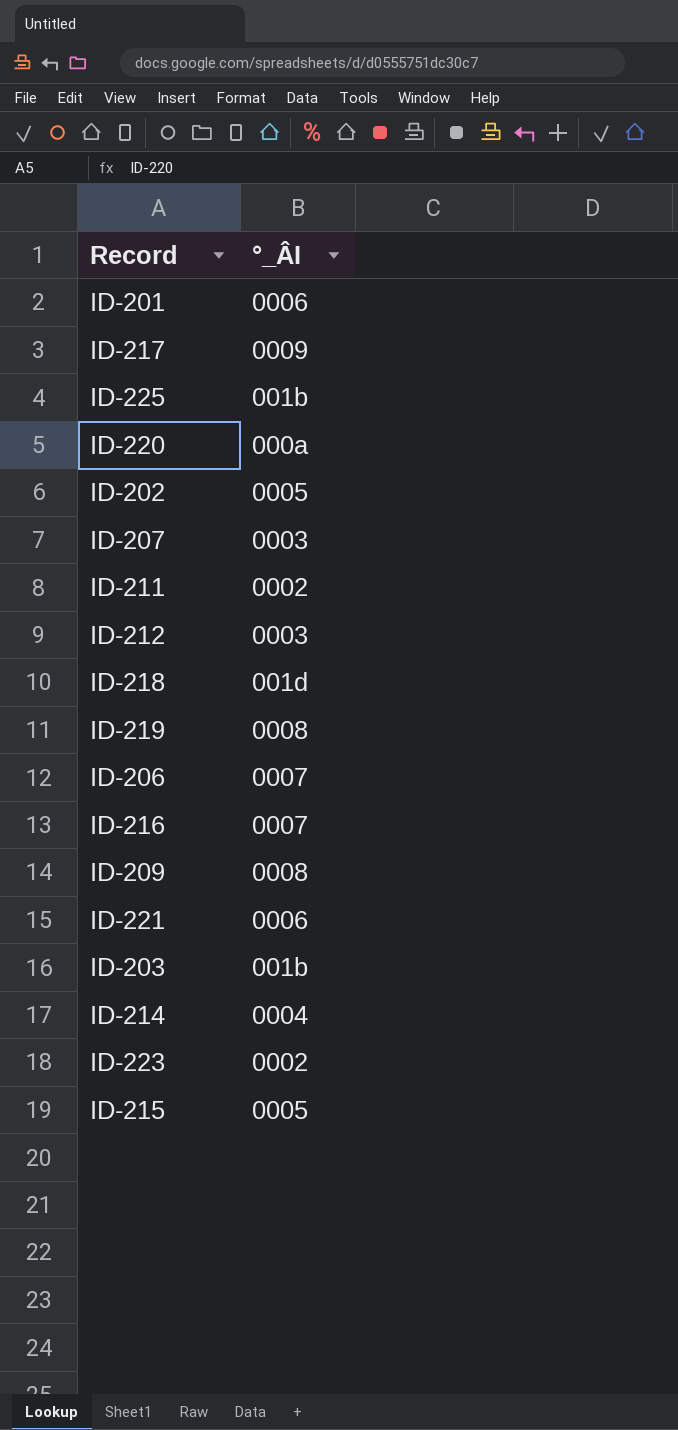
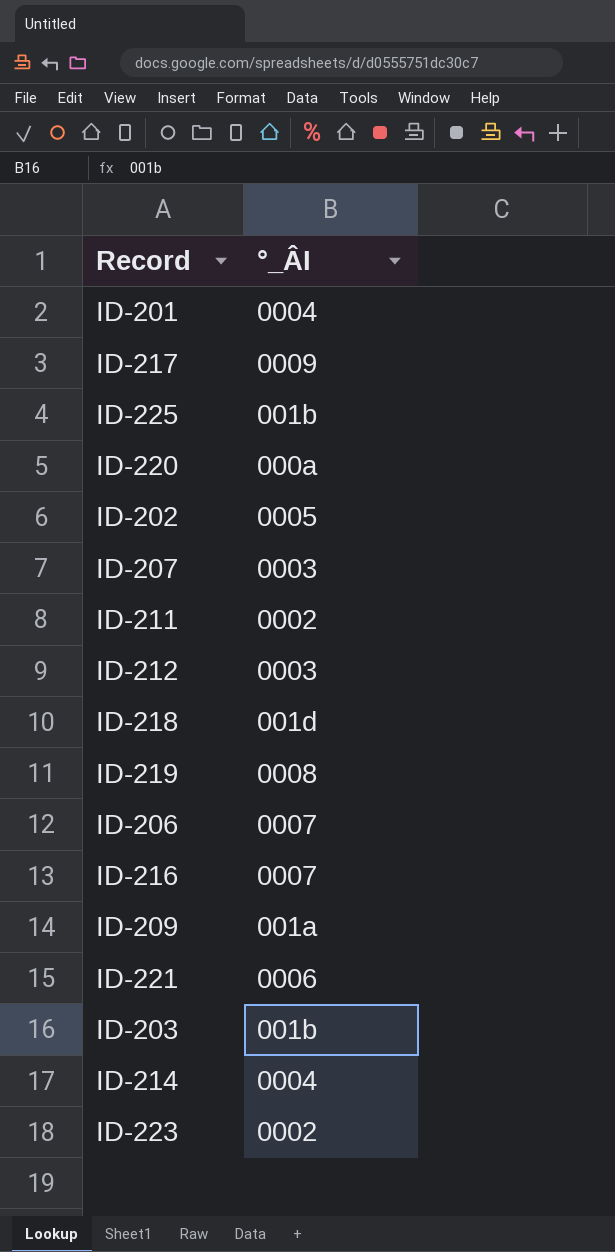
row ID-215: 0005 -> none
ID-201 | °_ÂI: 0006 -> 0004
ID-209 | °_ÂI: 0008 -> 001a

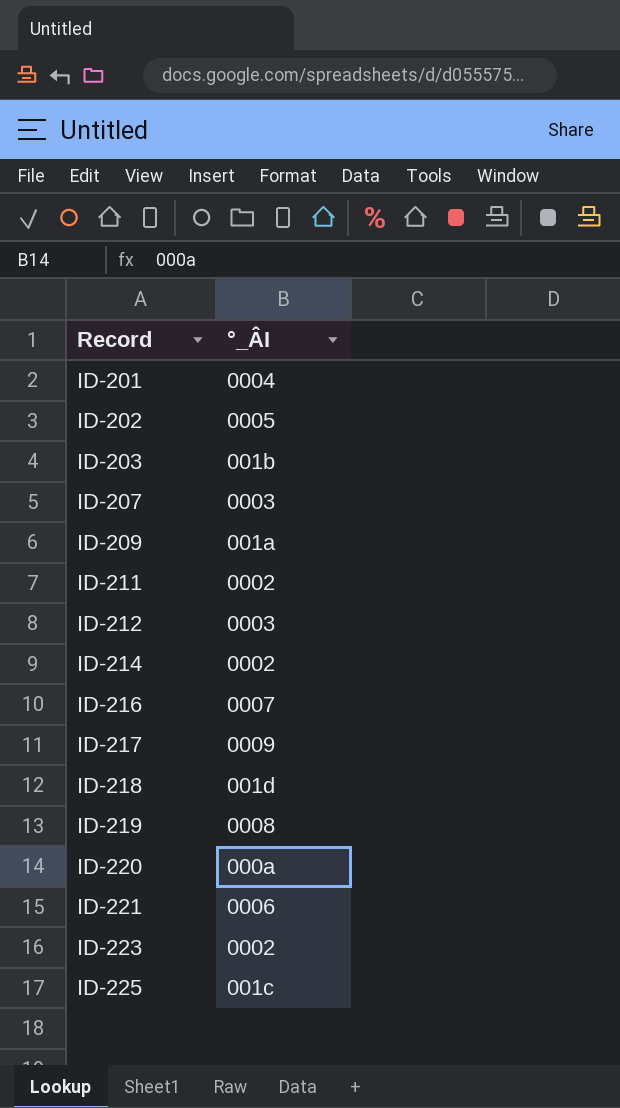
row order: none -> Record ascending
row ID-206: 0007 -> none
ID-214 | °_ÂI: 0004 -> 0002
ID-225 | °_ÂI: 001b -> 001c

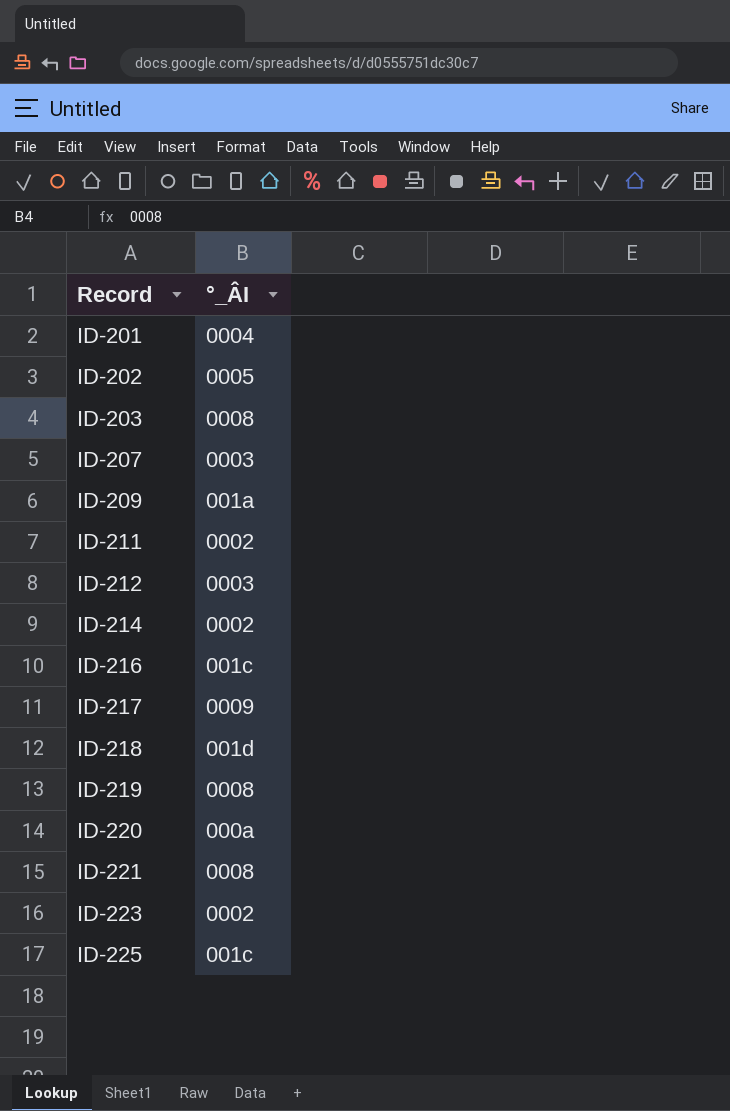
ID-203 | °_ÂI: 001b -> 0008
ID-216 | °_ÂI: 0007 -> 001c
ID-221 | °_ÂI: 0006 -> 0008

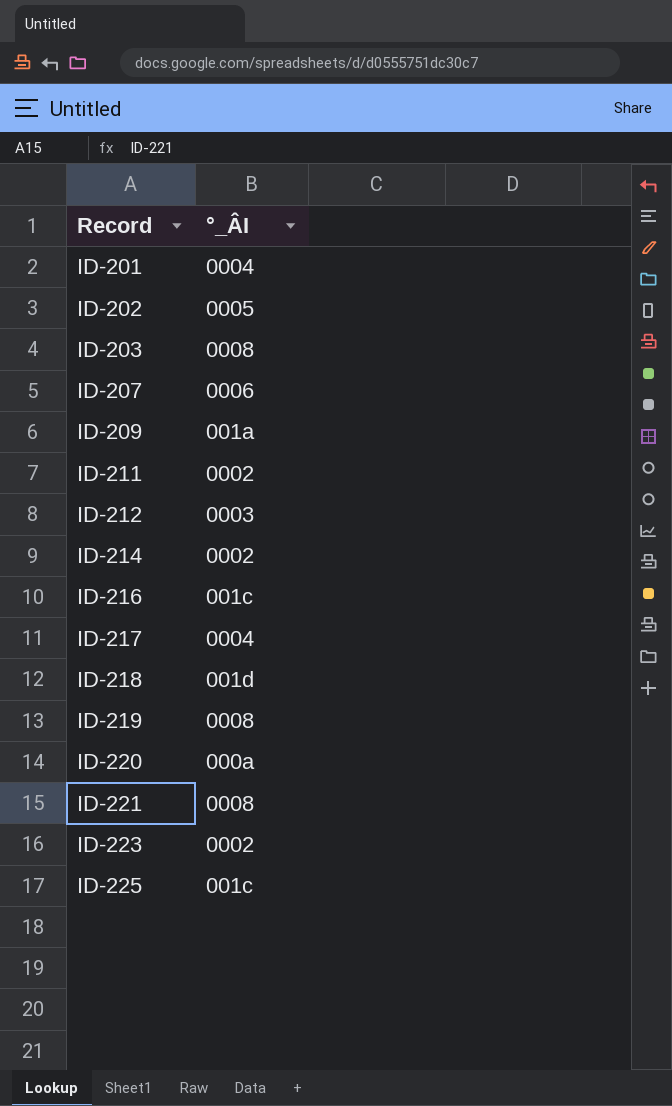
ID-207 | °_ÂI: 0003 -> 0006
ID-217 | °_ÂI: 0009 -> 0004

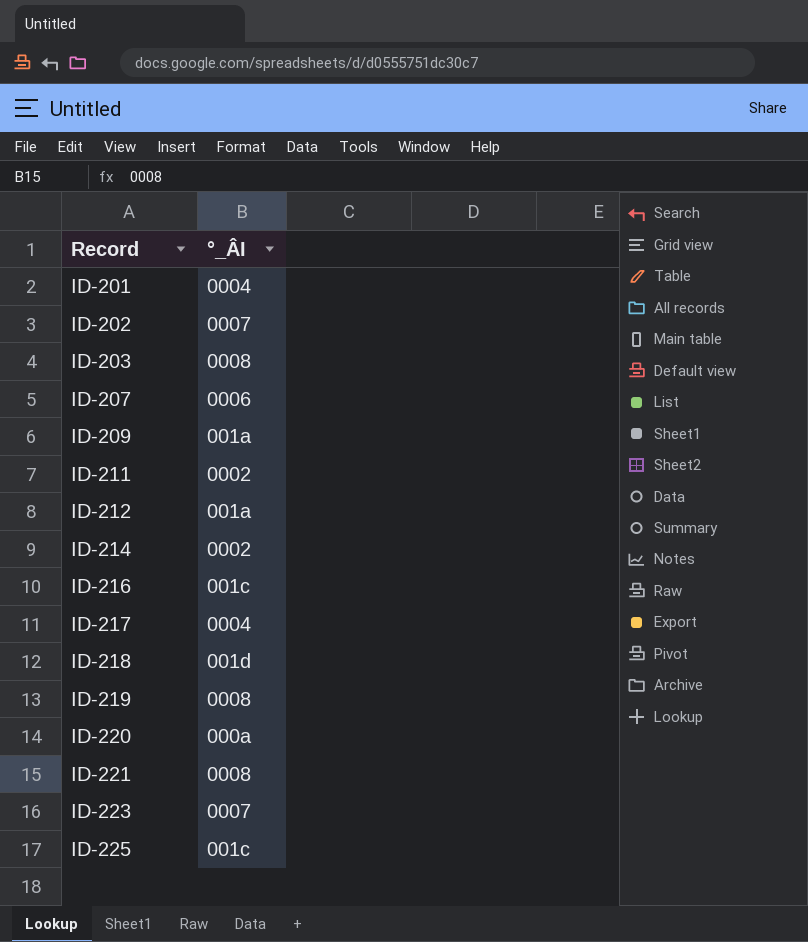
ID-202 | °_ÂI: 0005 -> 0007
ID-212 | °_ÂI: 0003 -> 001a
ID-223 | °_ÂI: 0002 -> 0007

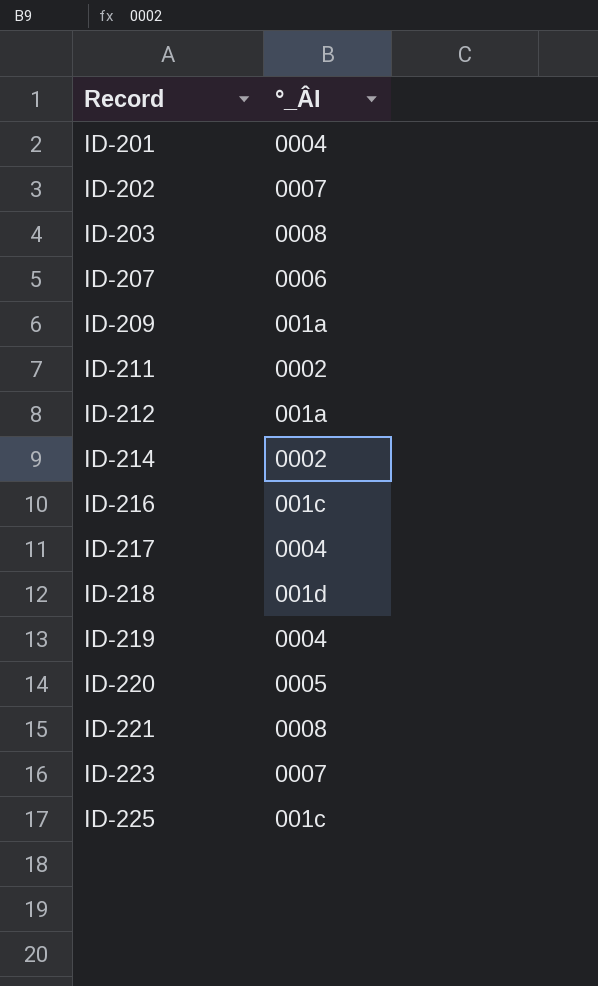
ID-219 | °_ÂI: 0008 -> 0004
ID-220 | °_ÂI: 000a -> 0005

